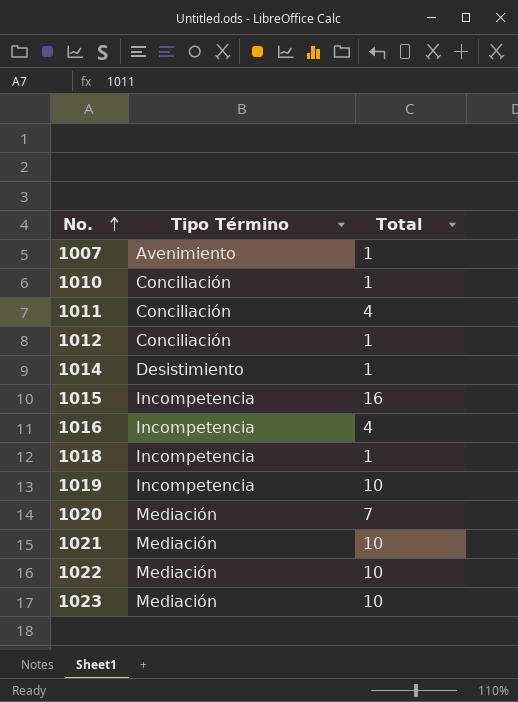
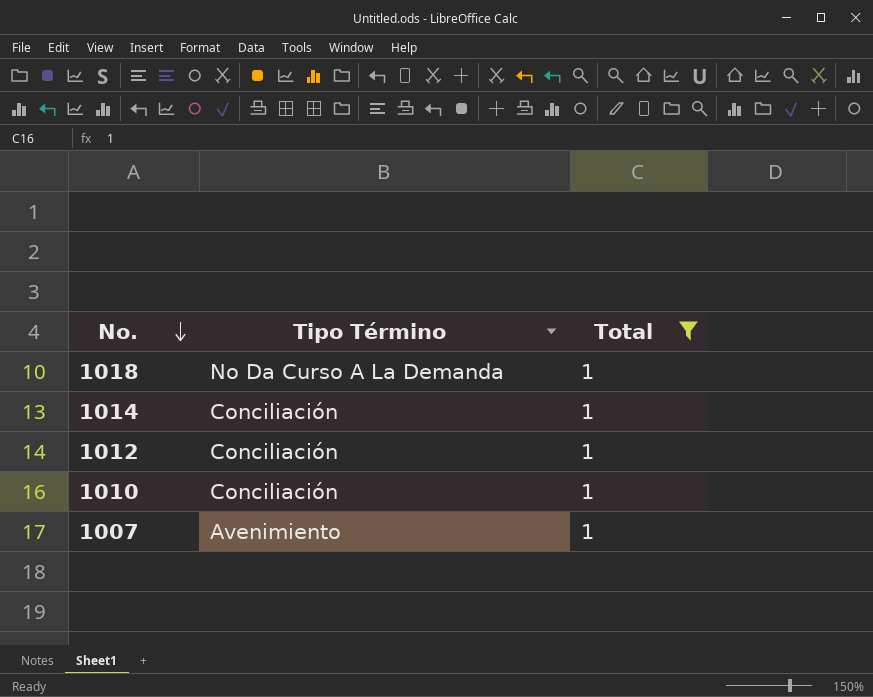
filter: none -> Total = 1
row order: No. ascending -> No. descending
1018 | Tipo Término: Incompetencia -> No Da Curso A La Demanda
1014 | Tipo Término: Desistimiento -> Conciliación

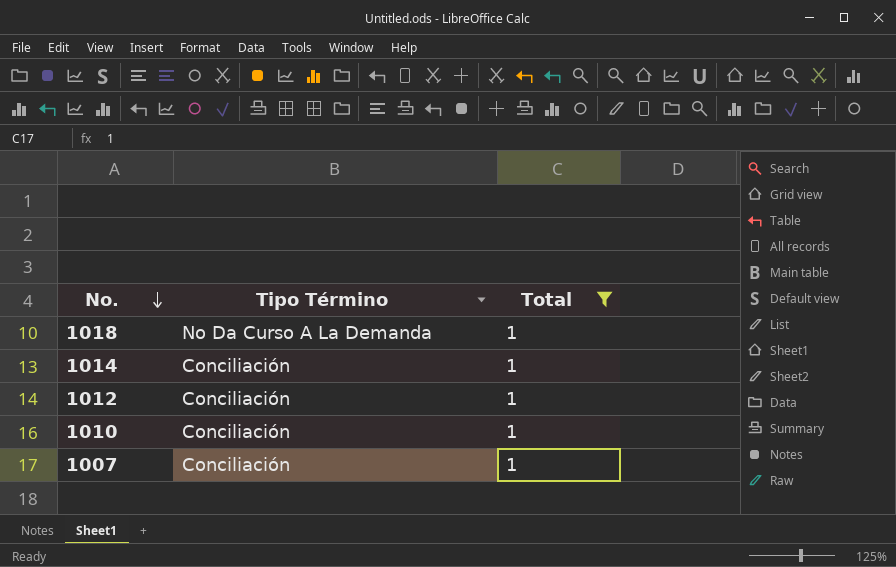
1007 | Tipo Término: Avenimiento -> Conciliación

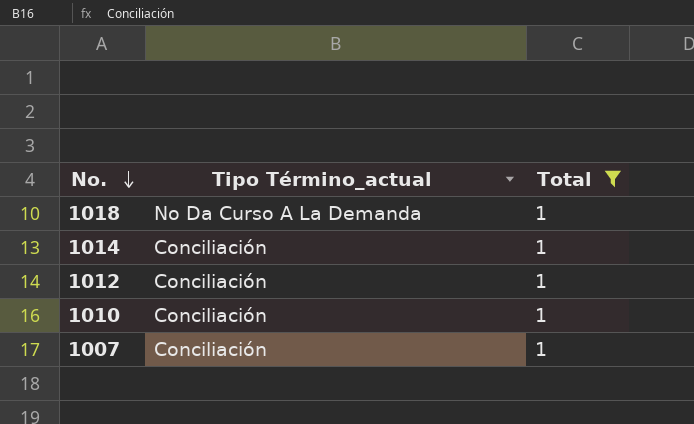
column name: Tipo Término -> Tipo Término_actual

